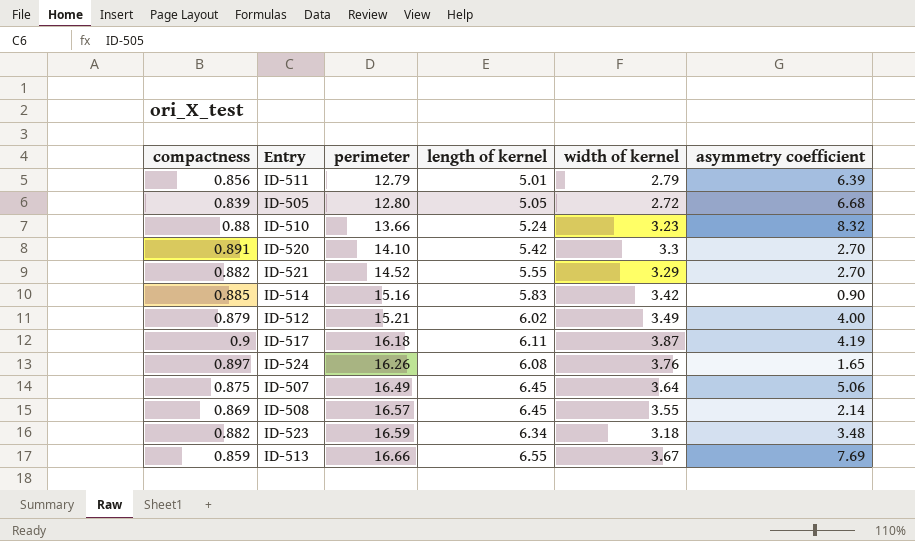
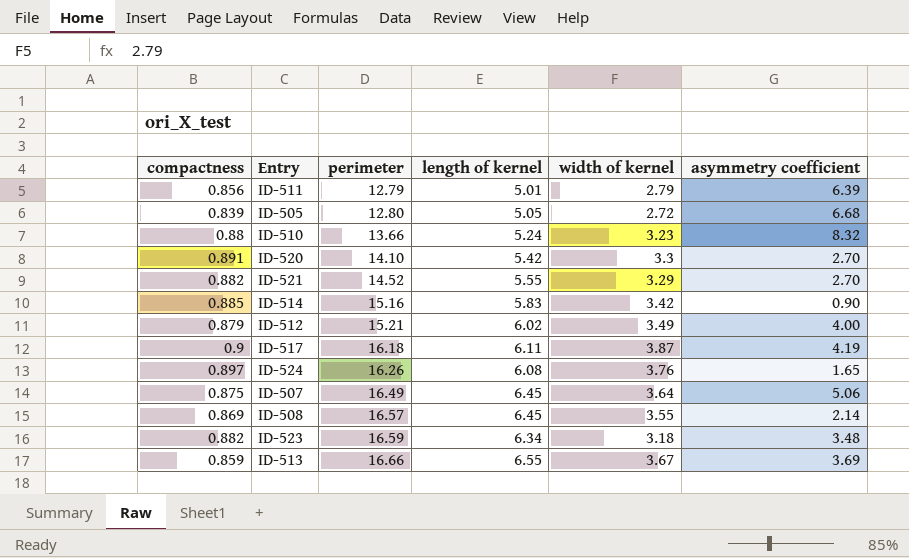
ID-513 | asymmetry coefficient: 7.69 -> 3.69

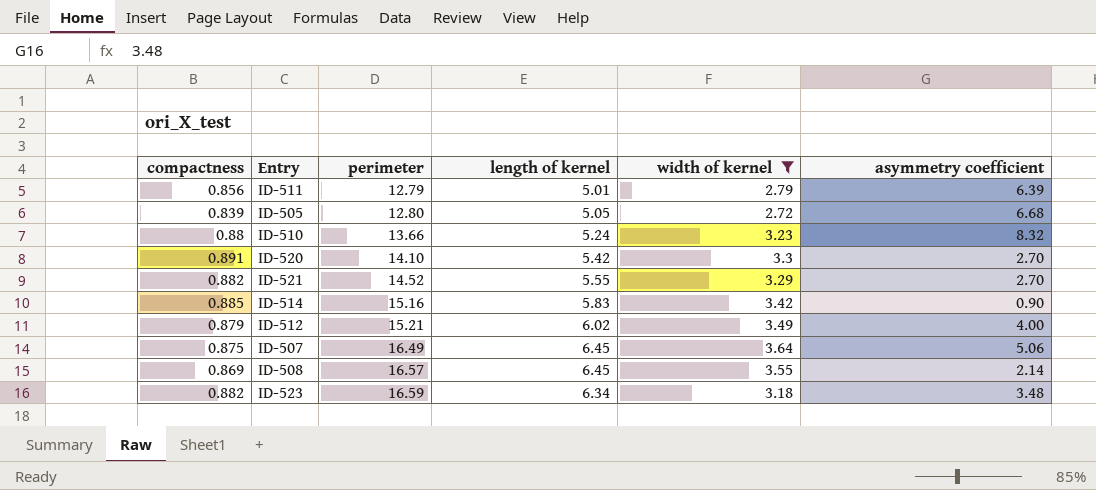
filter: none -> width of kernel <= 3.64

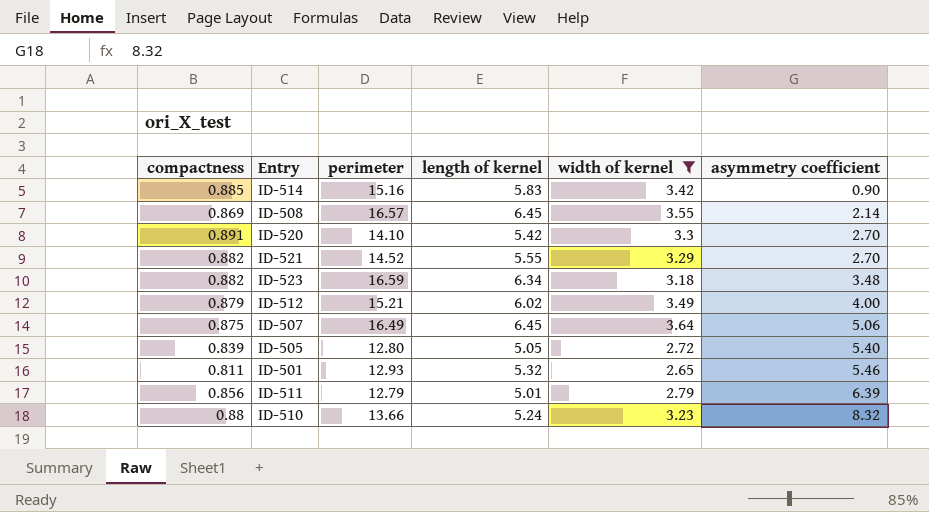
row order: perimeter ascending -> asymmetry coefficient ascending
ID-505 | asymmetry coefficient: 6.68 -> 5.40
row ID-501: none -> 0.811 | 12.93 | 5.32 | 2.65 | 5.46

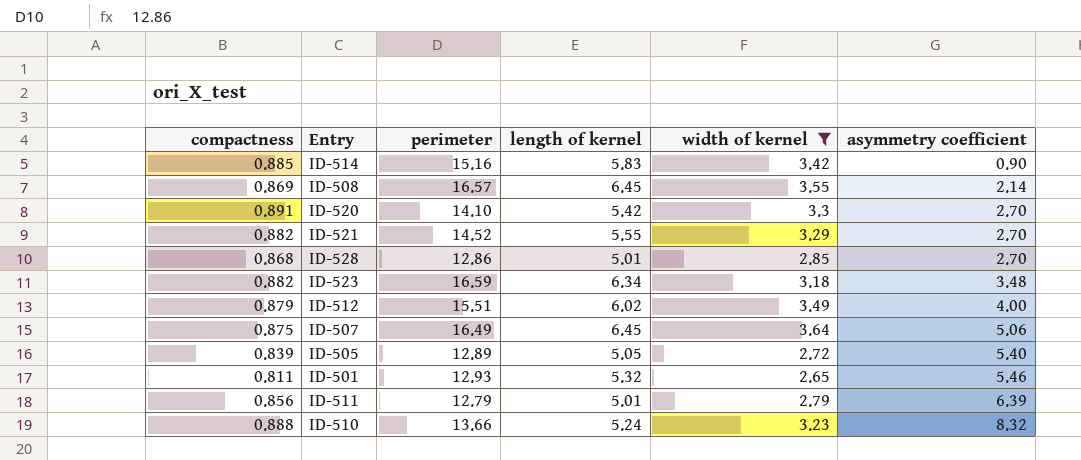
row ID-528: none -> 0.868 | 12.86 | 5.01 | 2.85 | 2.70
ID-512 | perimeter: 15.21 -> 15.51
ID-505 | perimeter: 12.80 -> 12.89
ID-510 | compactness: 0.88 -> 0.888

